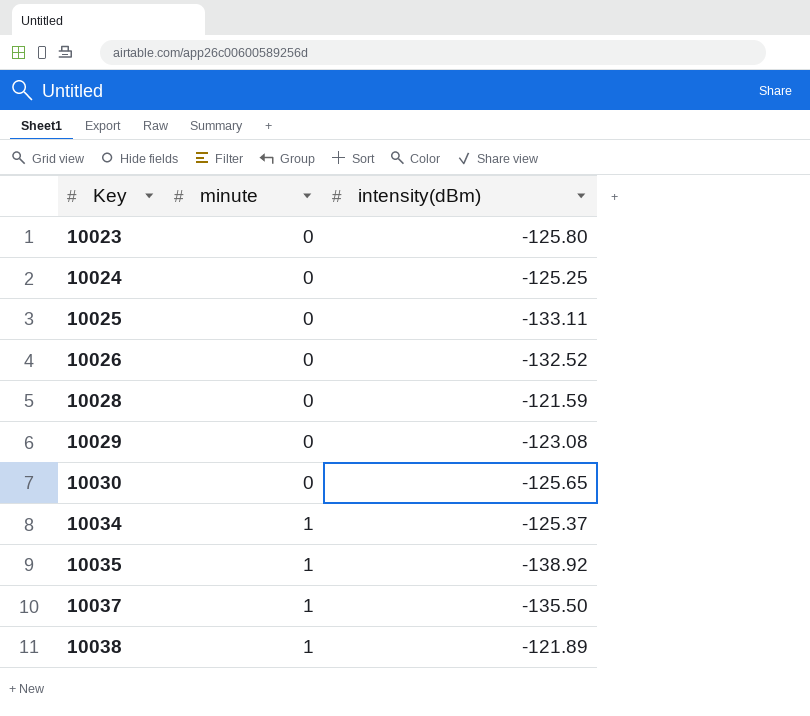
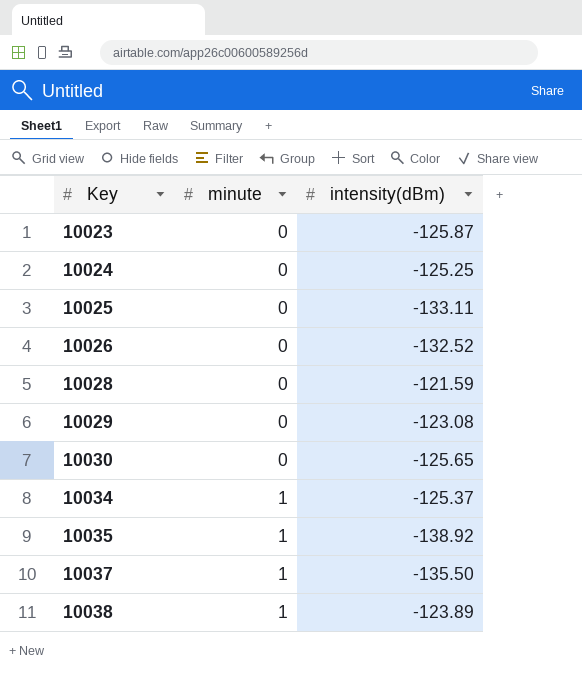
10023 | intensity(dBm): -125.80 -> -125.87
10038 | intensity(dBm): -121.89 -> -123.89

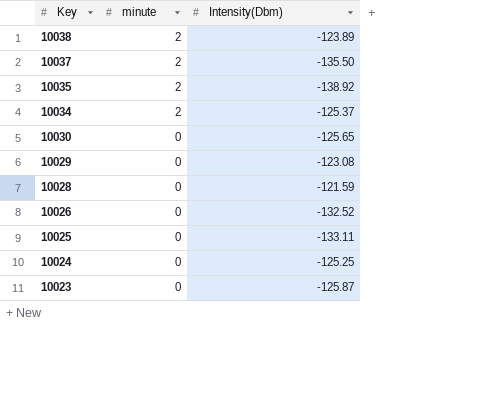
row order: Key ascending -> Key descending
column name: intensity(dBm) -> Intensity(Dbm)
10038 | minute: 1 -> 2
10037 | minute: 1 -> 2
10035 | minute: 1 -> 2
10034 | minute: 1 -> 2

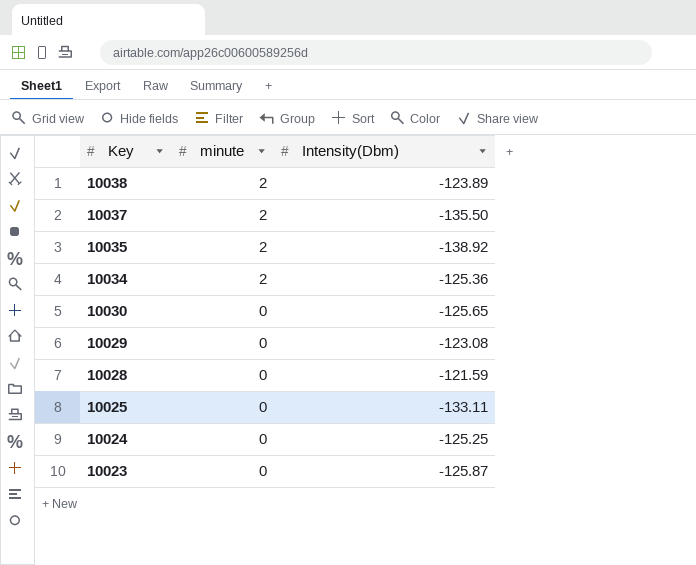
row 10026: 0 | -132.52 -> none
10034 | Intensity(Dbm): -125.37 -> -125.36

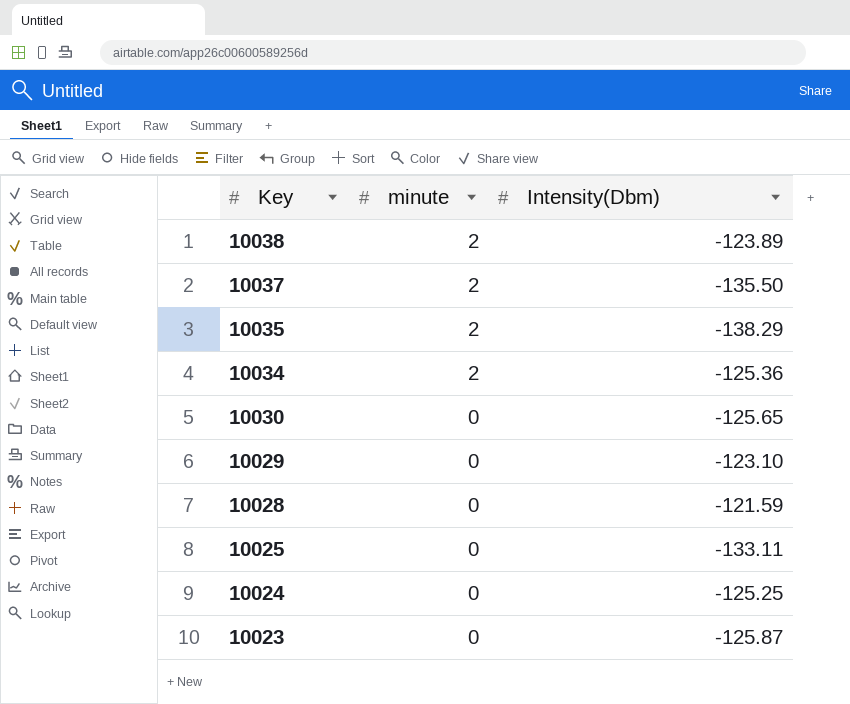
10035 | Intensity(Dbm): -138.92 -> -138.29
10029 | Intensity(Dbm): -123.08 -> -123.10

